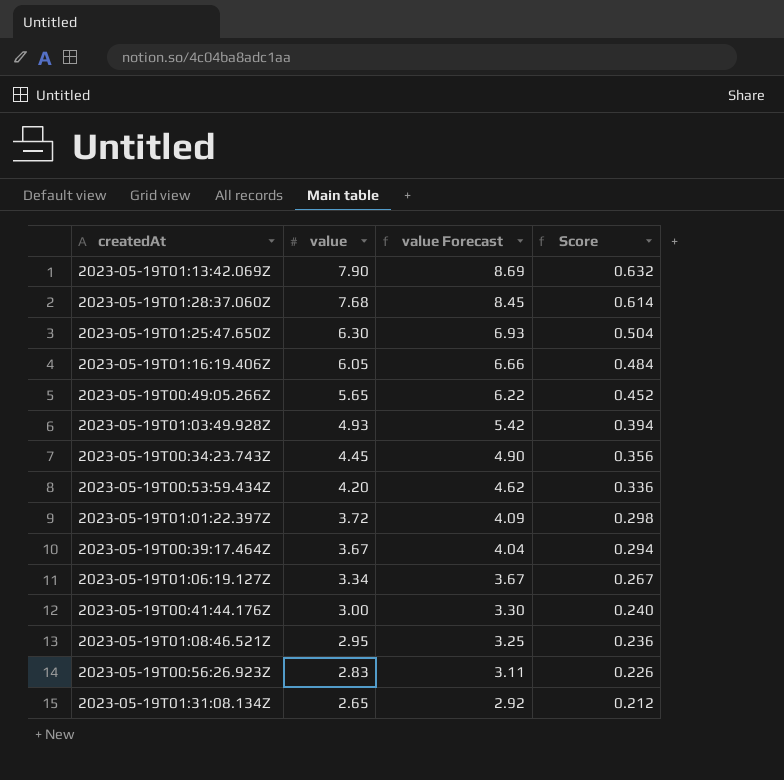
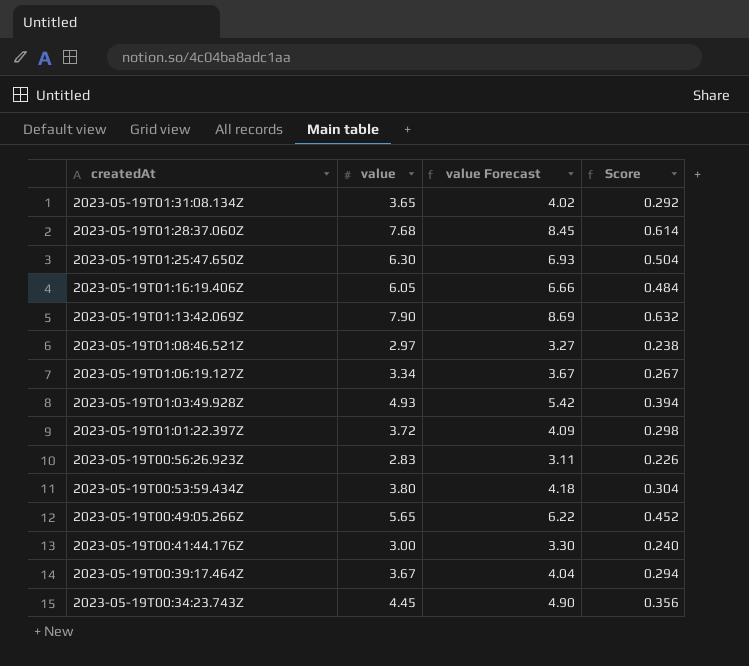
row order: value descending -> createdAt descending
2023-05-19T01:31:08.134Z | value: 2.65 -> 3.65
2023-05-19T01:31:08.134Z | value Forecast: 2.92 -> 4.02
2023-05-19T01:31:08.134Z | Score: 0.212 -> 0.292
2023-05-19T01:08:46.521Z | value: 2.95 -> 2.97
2023-05-19T01:08:46.521Z | value Forecast: 3.25 -> 3.27
2023-05-19T01:08:46.521Z | Score: 0.236 -> 0.238
2023-05-19T00:53:59.434Z | value: 4.20 -> 3.80
2023-05-19T00:53:59.434Z | value Forecast: 4.62 -> 4.18
2023-05-19T00:53:59.434Z | Score: 0.336 -> 0.304

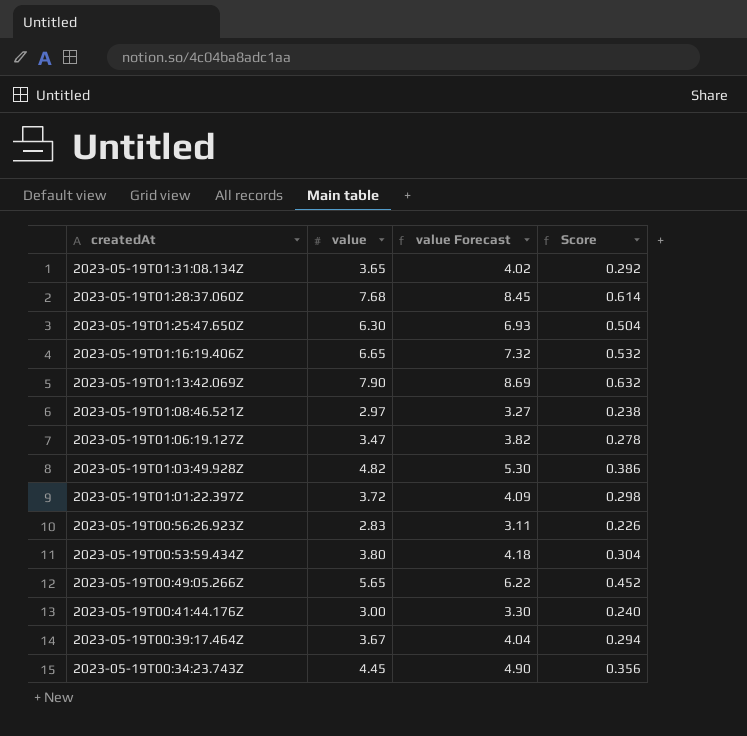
2023-05-19T01:16:19.406Z | value: 6.05 -> 6.65
2023-05-19T01:16:19.406Z | value Forecast: 6.66 -> 7.32
2023-05-19T01:16:19.406Z | Score: 0.484 -> 0.532
2023-05-19T01:06:19.127Z | value: 3.34 -> 3.47
2023-05-19T01:06:19.127Z | value Forecast: 3.67 -> 3.82
2023-05-19T01:06:19.127Z | Score: 0.267 -> 0.278
2023-05-19T01:03:49.928Z | value: 4.93 -> 4.82
2023-05-19T01:03:49.928Z | value Forecast: 5.42 -> 5.30
2023-05-19T01:03:49.928Z | Score: 0.394 -> 0.386

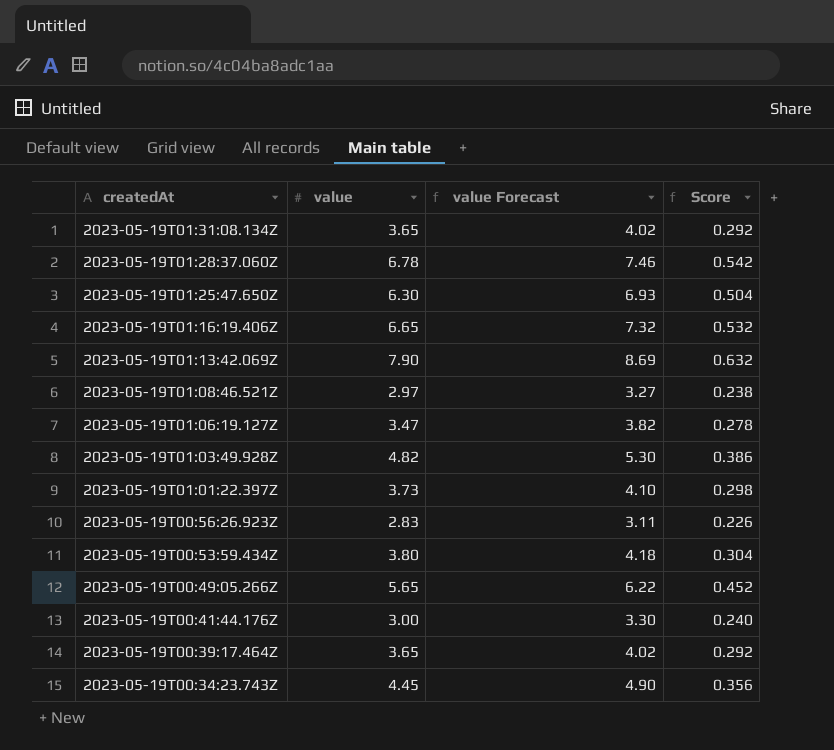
2023-05-19T01:28:37.060Z | value: 7.68 -> 6.78
2023-05-19T01:28:37.060Z | value Forecast: 8.45 -> 7.46
2023-05-19T01:28:37.060Z | Score: 0.614 -> 0.542
2023-05-19T01:01:22.397Z | value: 3.72 -> 3.73
2023-05-19T01:01:22.397Z | value Forecast: 4.09 -> 4.10
2023-05-19T00:39:17.464Z | value: 3.67 -> 3.65
2023-05-19T00:39:17.464Z | value Forecast: 4.04 -> 4.02
2023-05-19T00:39:17.464Z | Score: 0.294 -> 0.292

